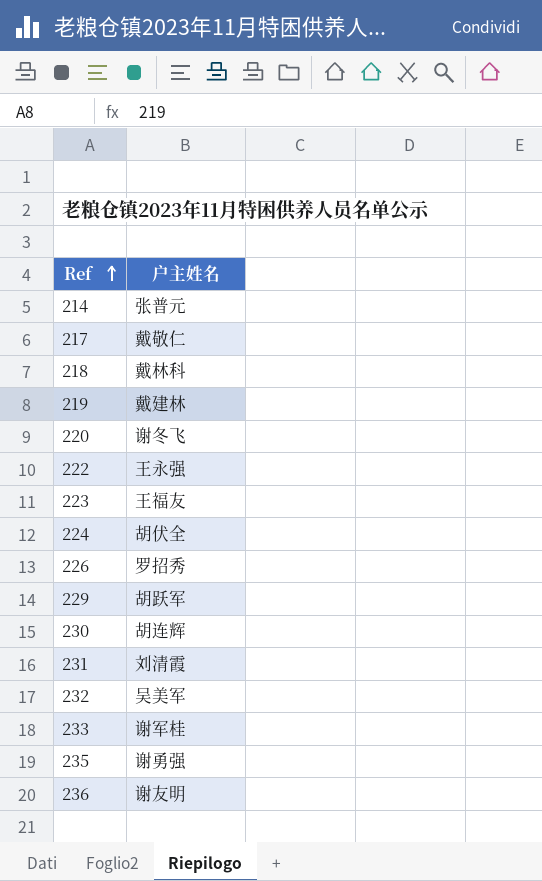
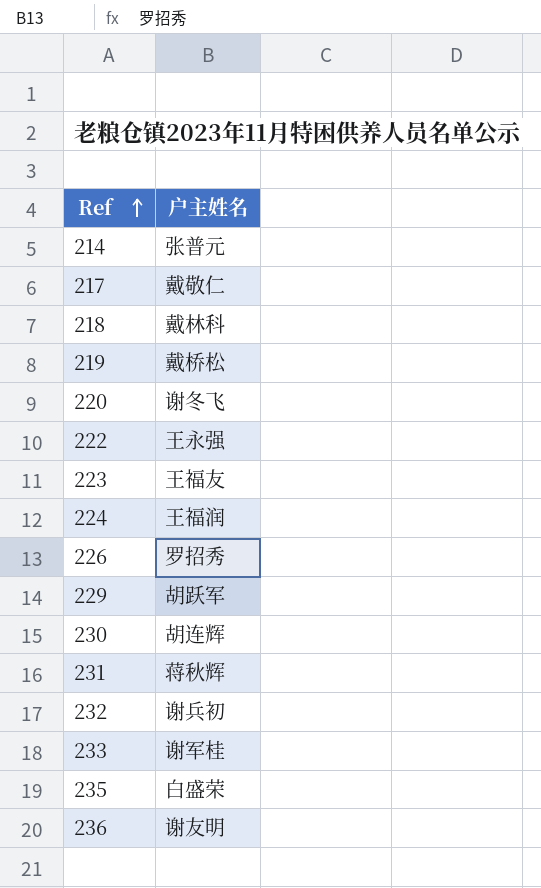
219 | 户主姓名: 戴建林 -> 戴桥松
224 | 户主姓名: 胡伏全 -> 王福润
231 | 户主姓名: 刘清霞 -> 蒋秋辉
232 | 户主姓名: 吴美军 -> 谢兵初
235 | 户主姓名: 谢勇强 -> 白盛荣

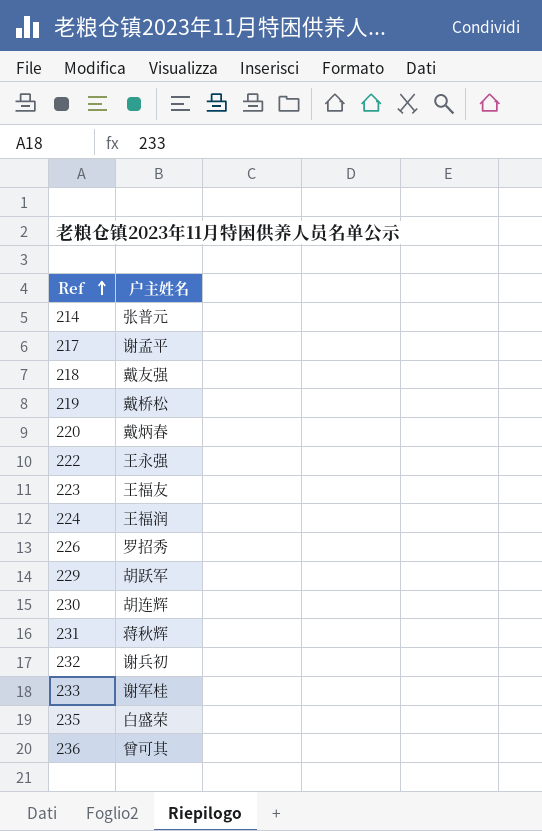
217 | 户主姓名: 戴敬仁 -> 谢孟平
218 | 户主姓名: 戴林科 -> 戴友强
220 | 户主姓名: 谢冬飞 -> 戴炳春
236 | 户主姓名: 谢友明 -> 曾可其

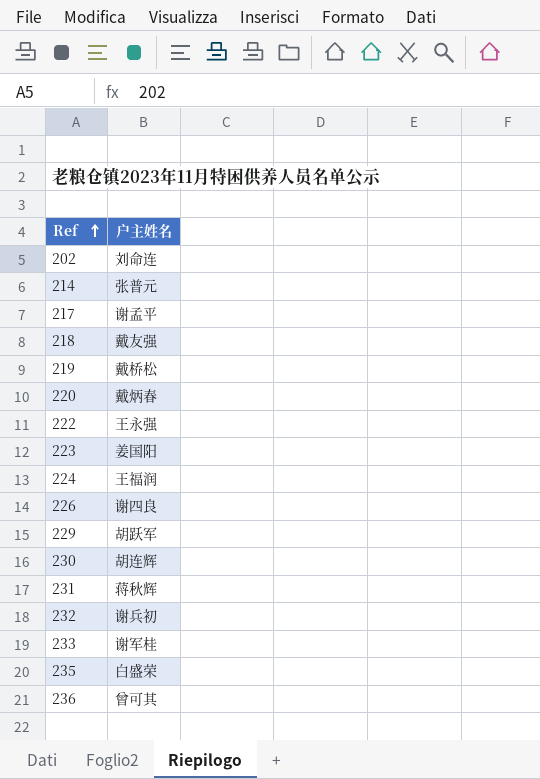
row 202: none -> 刘命连
223 | 户主姓名: 王福友 -> 姜国阳
226 | 户主姓名: 罗招秀 -> 谢四良

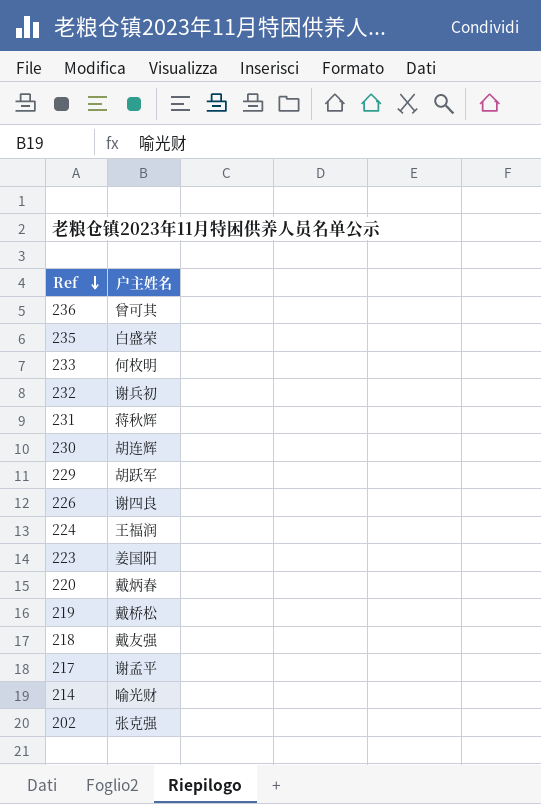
row order: Ref ascending -> Ref descending
row 222: 王永强 -> none
233 | 户主姓名: 谢军桂 -> 何枚明
214 | 户主姓名: 张普元 -> 喻光财
202 | 户主姓名: 刘命连 -> 张克强

